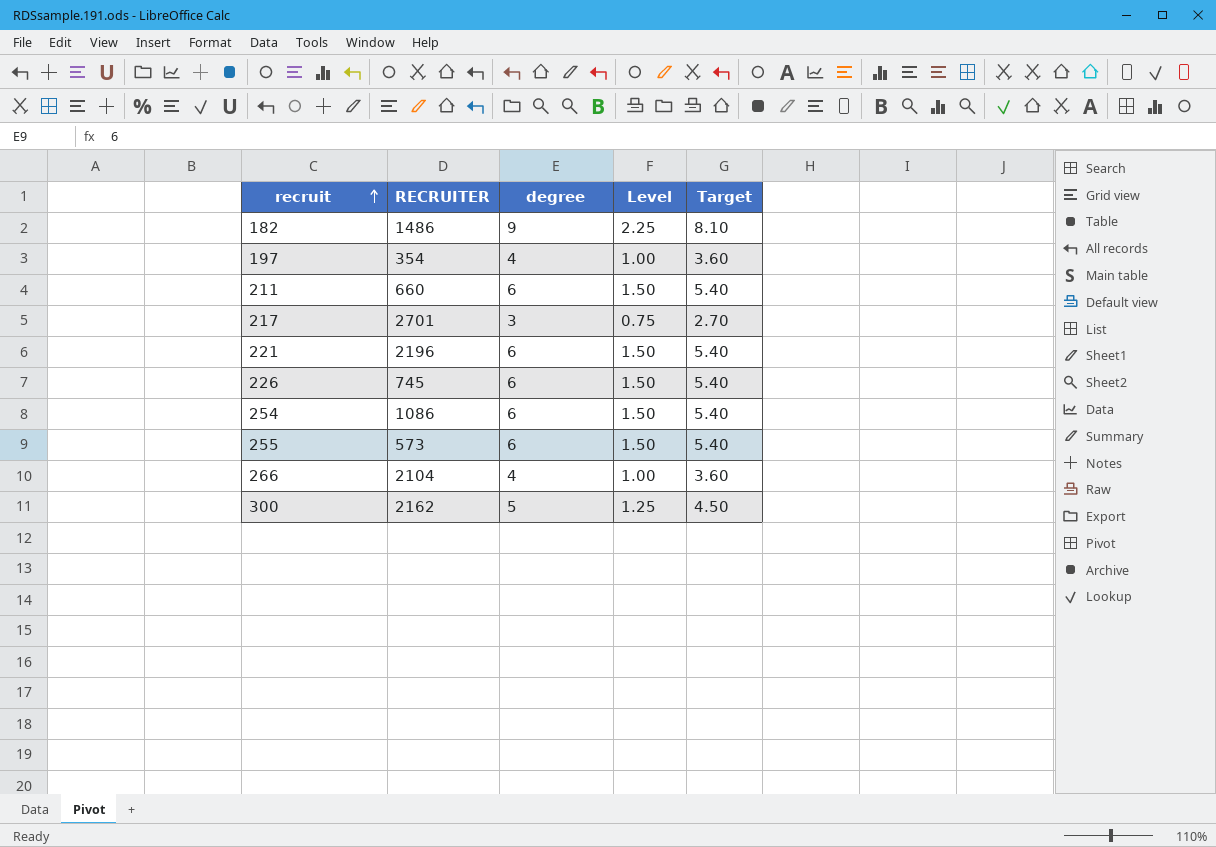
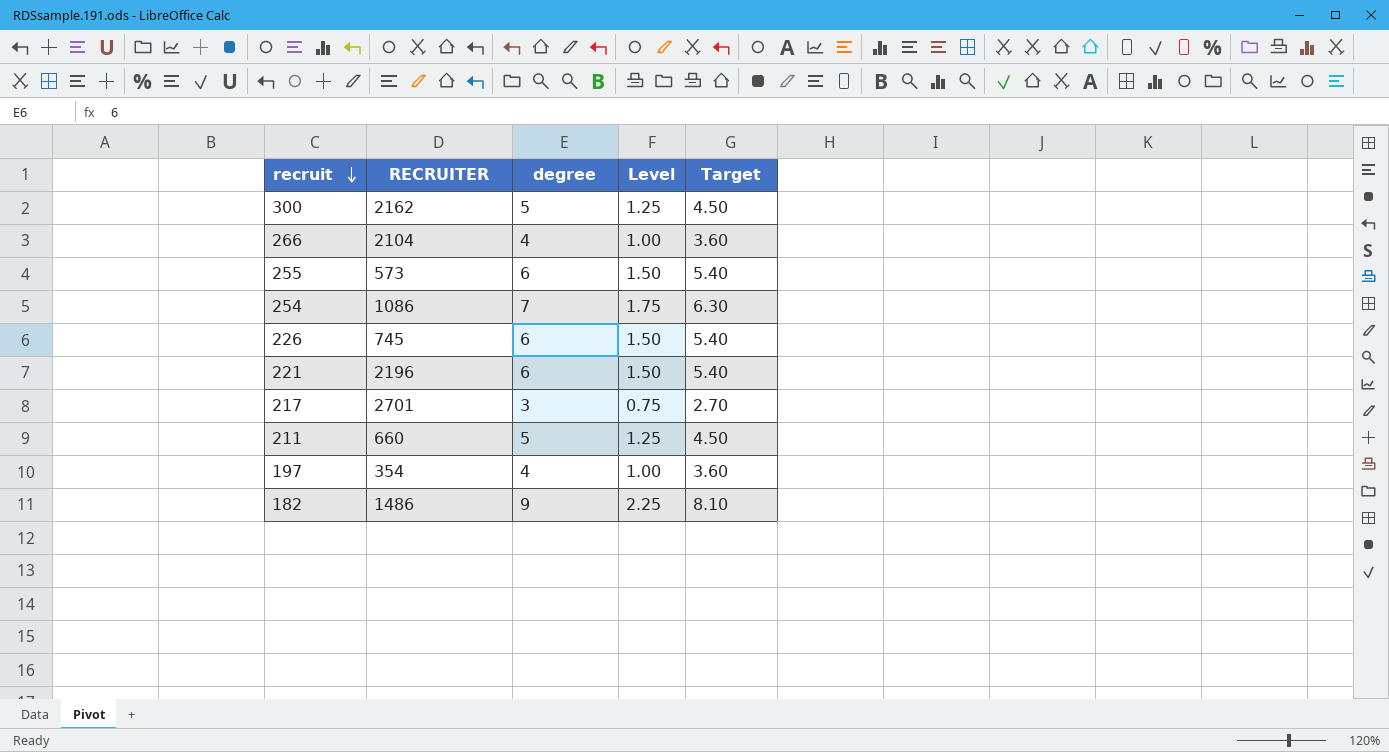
row order: recruit ascending -> recruit descending
254 | degree: 6 -> 7
254 | Level: 1.50 -> 1.75
254 | Target: 5.40 -> 6.30
211 | degree: 6 -> 5
211 | Level: 1.50 -> 1.25
211 | Target: 5.40 -> 4.50

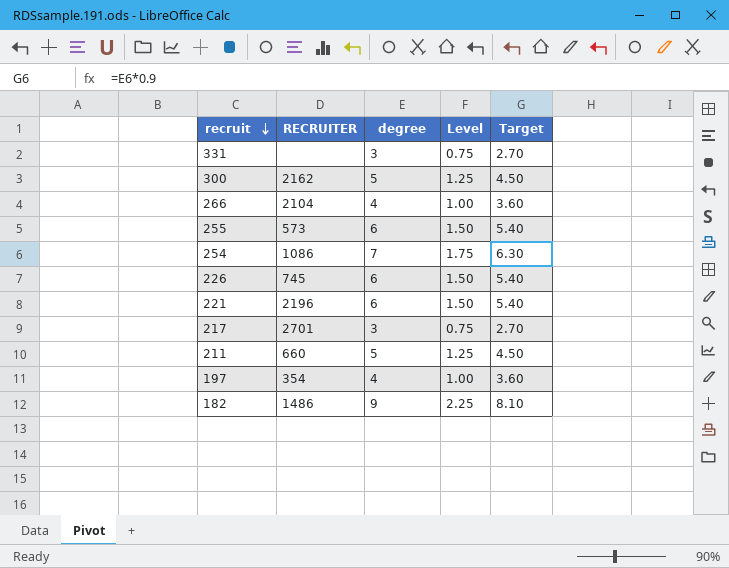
row 331: none -> none | 3 | 0.75 | 2.70

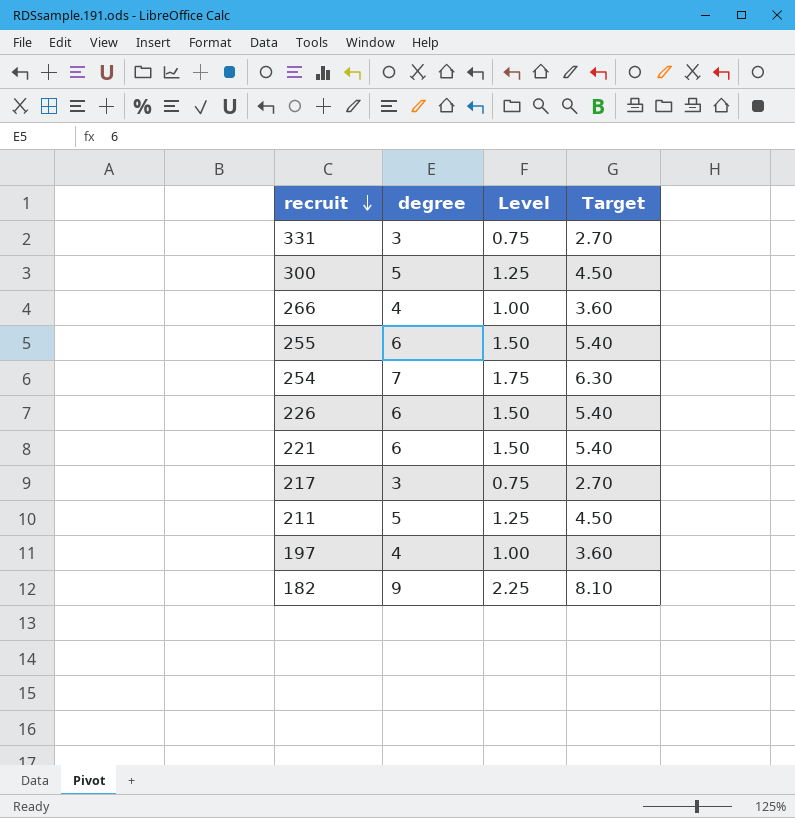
column RECRUITER | position: 2 -> none

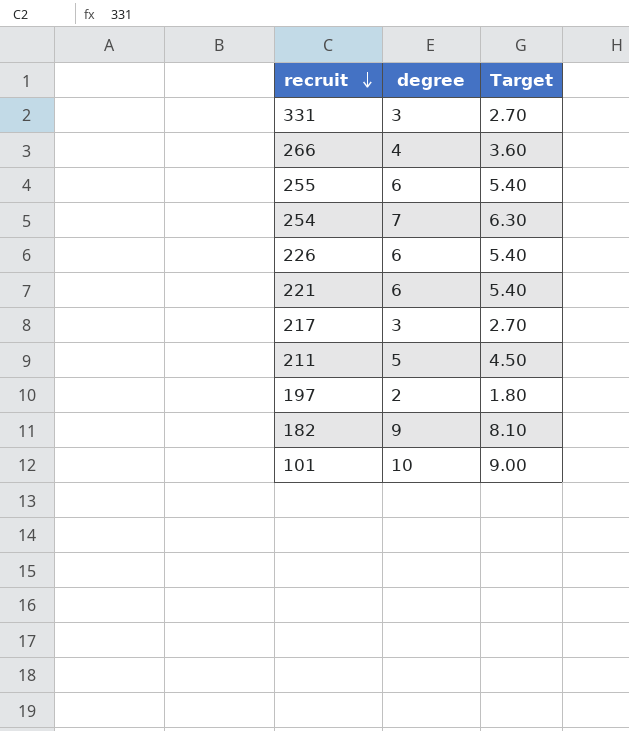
column Level | formula: [degree] * 0.25 -> none
row 300: 5 | 1.25 | 4.50 -> none
197 | degree: 4 -> 2
197 | Target: 3.60 -> 1.80
row 101: none -> 10 | 9.00

